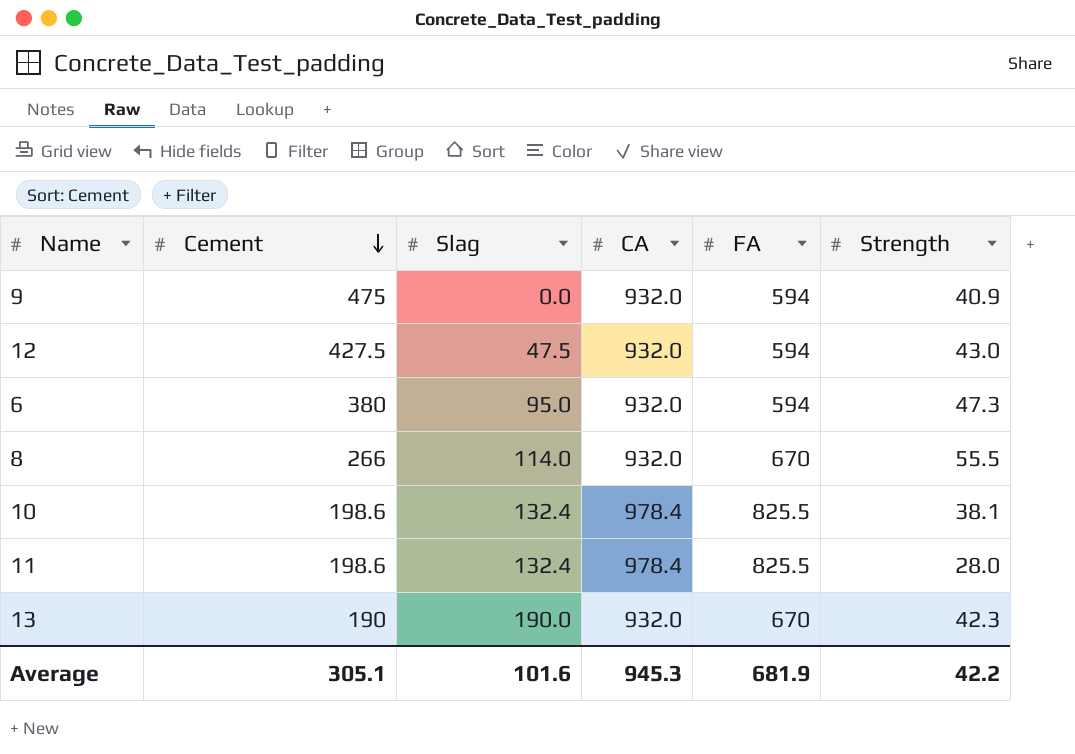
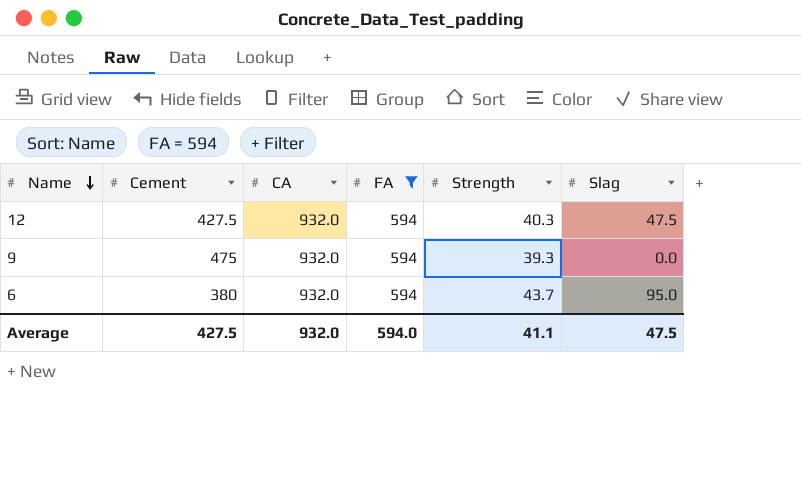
filter: none -> FA = 594
row order: Cement descending -> Name descending
column Slag | position: 3 -> 6
12 | Strength: 43.0 -> 40.3
9 | Strength: 40.9 -> 39.3
6 | Strength: 47.3 -> 43.7
Average | Cement: 305.1 -> 427.5
Average | CA: 945.3 -> 932.0
Average | FA: 681.9 -> 594.0
Average | Strength: 42.2 -> 41.1
Average | Slag: 101.6 -> 47.5

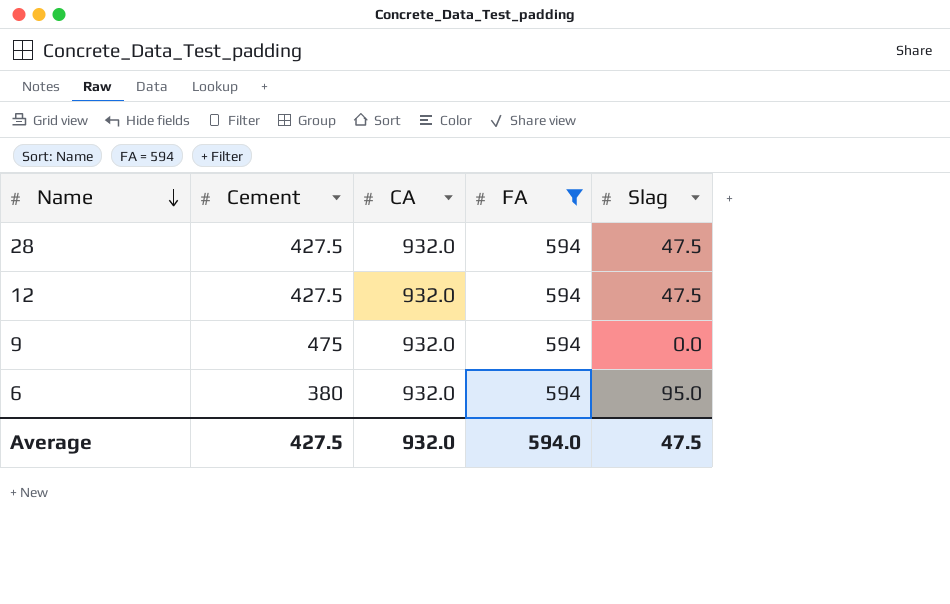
column Strength | position: 5 -> none
row 28: none -> 427.5 | 932.0 | 594 | 47.5

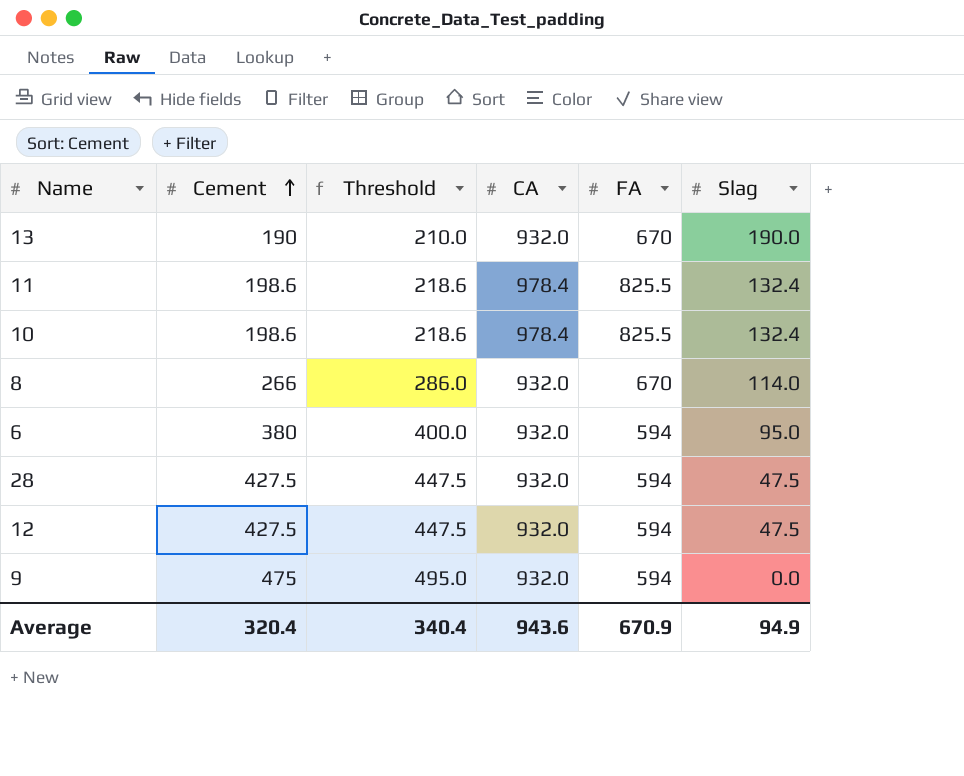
filter: FA = 594 -> none
row order: Name descending -> Cement ascending
column Threshold | formula: none -> [Cement] + 20
Average | Cement: 427.5 -> 320.4
Average | CA: 932.0 -> 943.6
Average | FA: 594.0 -> 670.9
Average | Slag: 47.5 -> 94.9

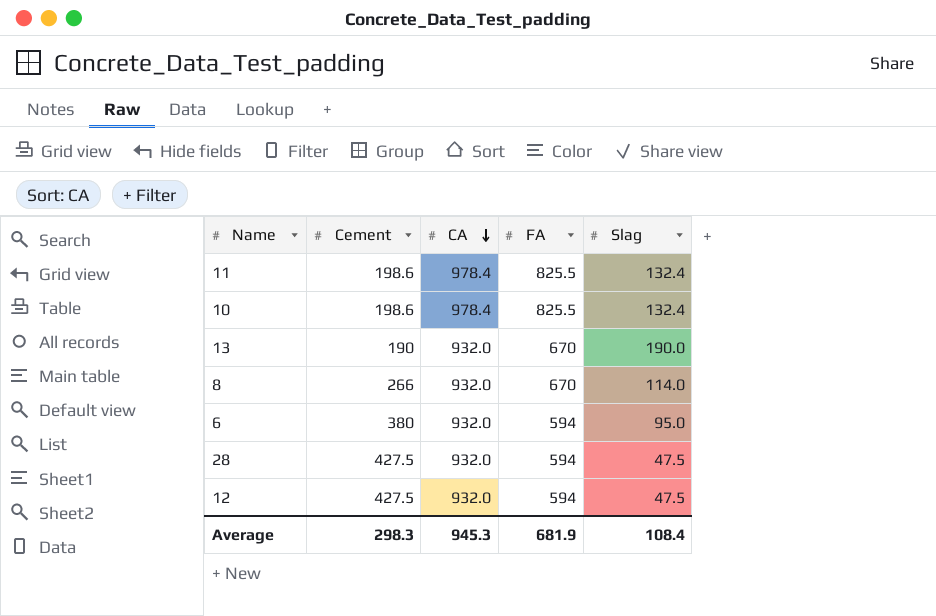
row order: Cement ascending -> CA descending
column Threshold | formula: [Cement] + 20 -> none
row 9: 475 | 495.0 | 932.0 | 594 | 0.0 -> none
Average | Cement: 320.4 -> 298.3
Average | CA: 943.6 -> 945.3
Average | FA: 670.9 -> 681.9
Average | Slag: 94.9 -> 108.4

